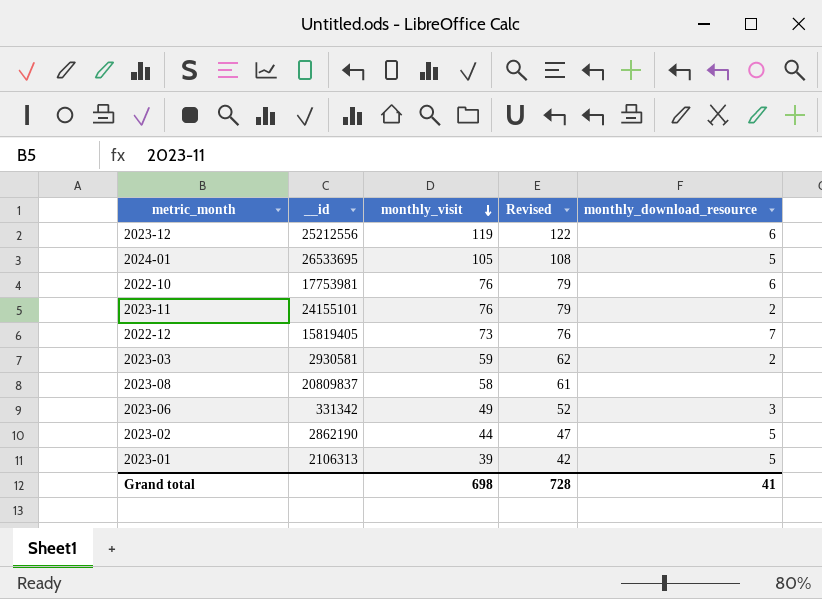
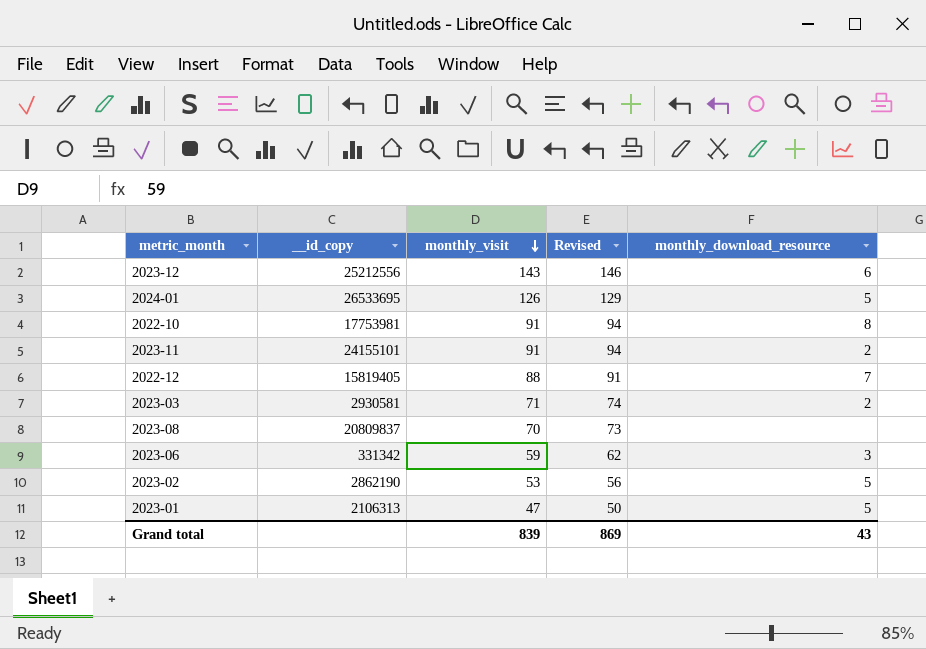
column name: __id -> __id_copy
2023-12 | monthly_visit: 119 -> 143
2023-12 | Revised: 122 -> 146
2024-01 | monthly_visit: 105 -> 126
2024-01 | Revised: 108 -> 129
2022-10 | monthly_visit: 76 -> 91
2022-10 | Revised: 79 -> 94
2022-10 | monthly_download_resource: 6 -> 8
2023-11 | monthly_visit: 76 -> 91
2023-11 | Revised: 79 -> 94
2022-12 | monthly_visit: 73 -> 88
2022-12 | Revised: 76 -> 91
2023-03 | monthly_visit: 59 -> 71
2023-03 | Revised: 62 -> 74
2023-08 | monthly_visit: 58 -> 70
2023-08 | Revised: 61 -> 73
2023-06 | monthly_visit: 49 -> 59
2023-06 | Revised: 52 -> 62
2023-02 | monthly_visit: 44 -> 53
2023-02 | Revised: 47 -> 56
2023-01 | monthly_visit: 39 -> 47
2023-01 | Revised: 42 -> 50
Grand total | monthly_visit: 698 -> 839
Grand total | Revised: 728 -> 869
Grand total | monthly_download_resource: 41 -> 43

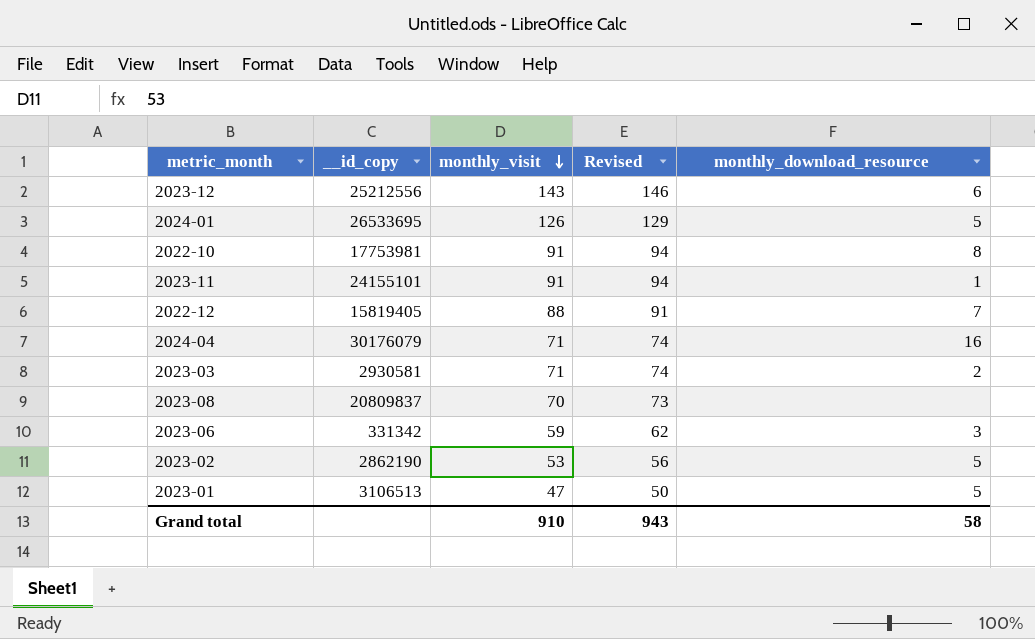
2023-11 | monthly_download_resource: 2 -> 1
row 2024-04: none -> 30176079 | 71 | 74 | 16
2023-01 | __id_copy: 2106313 -> 3106513
Grand total | monthly_visit: 839 -> 910
Grand total | Revised: 869 -> 943
Grand total | monthly_download_resource: 43 -> 58

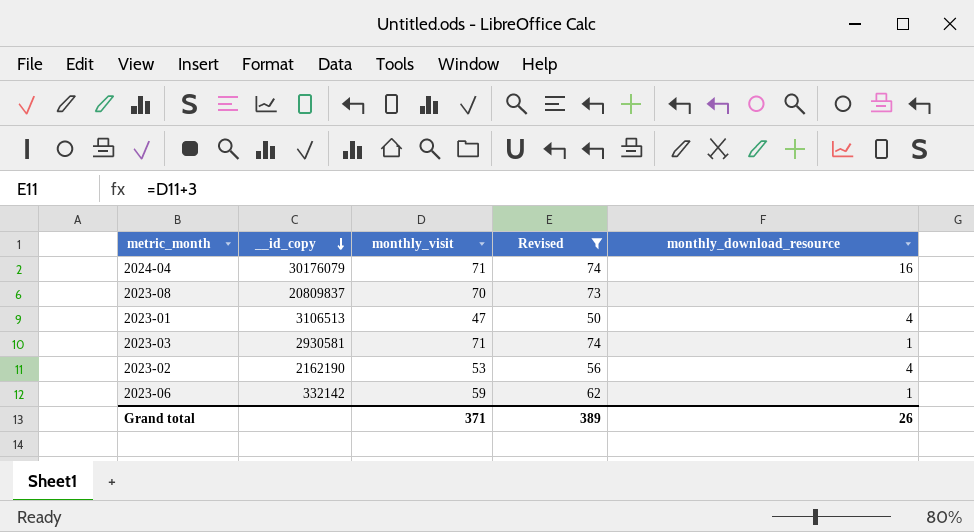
filter: none -> Revised <= 74
row order: monthly_visit descending -> __id_copy descending
2023-01 | monthly_download_resource: 5 -> 4
2023-03 | monthly_download_resource: 2 -> 1
2023-02 | __id_copy: 2862190 -> 2162190
2023-02 | monthly_download_resource: 5 -> 4
2023-06 | __id_copy: 331342 -> 332142
2023-06 | monthly_download_resource: 3 -> 1
Grand total | monthly_visit: 910 -> 371
Grand total | Revised: 943 -> 389
Grand total | monthly_download_resource: 58 -> 26

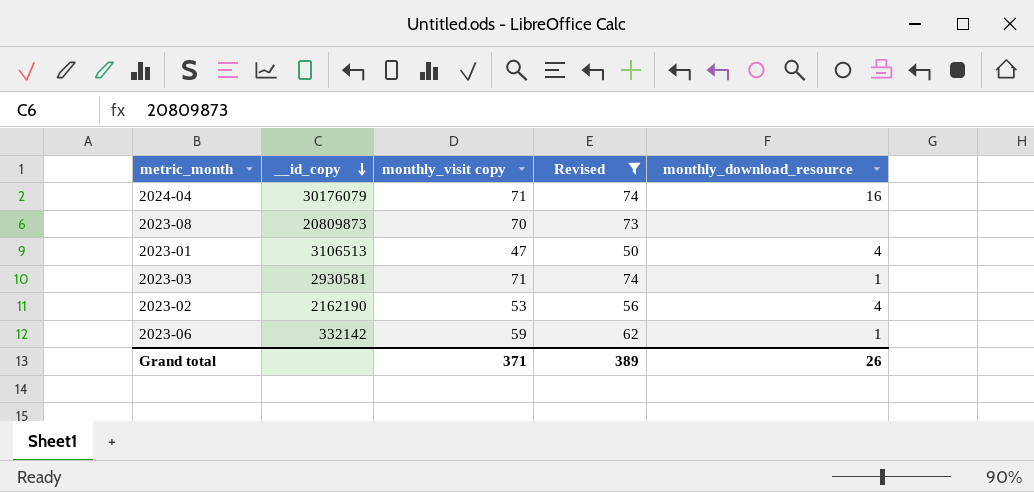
column name: monthly_visit -> monthly_visit copy
2023-08 | __id_copy: 20809837 -> 20809873

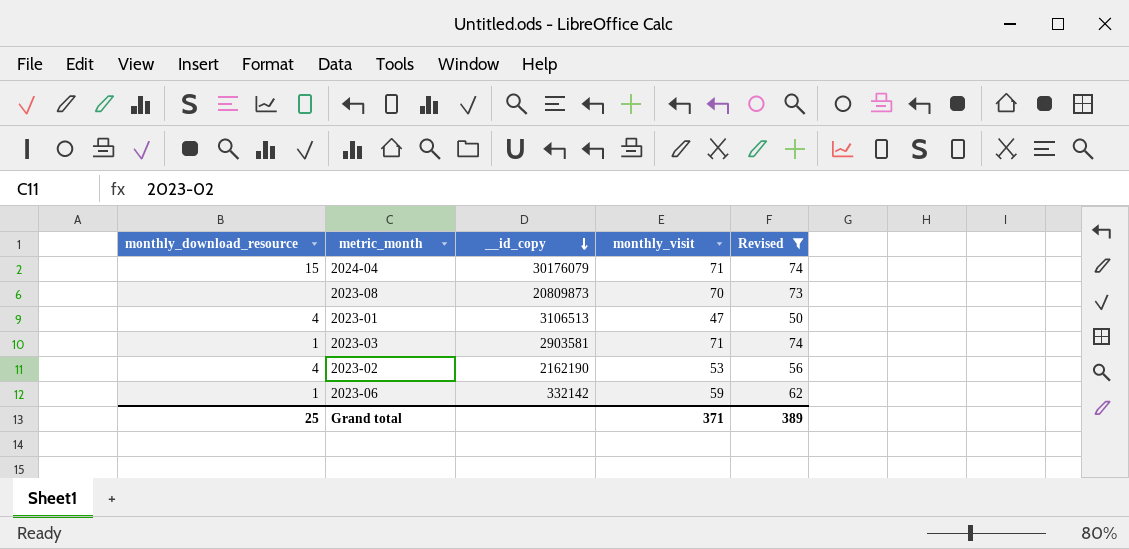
column monthly_download_resource | position: 5 -> 1
column name: monthly_visit copy -> monthly_visit
2024-04 | monthly_download_resource: 16 -> 15
2023-03 | __id_copy: 2930581 -> 2903581
Grand total | monthly_download_resource: 26 -> 25

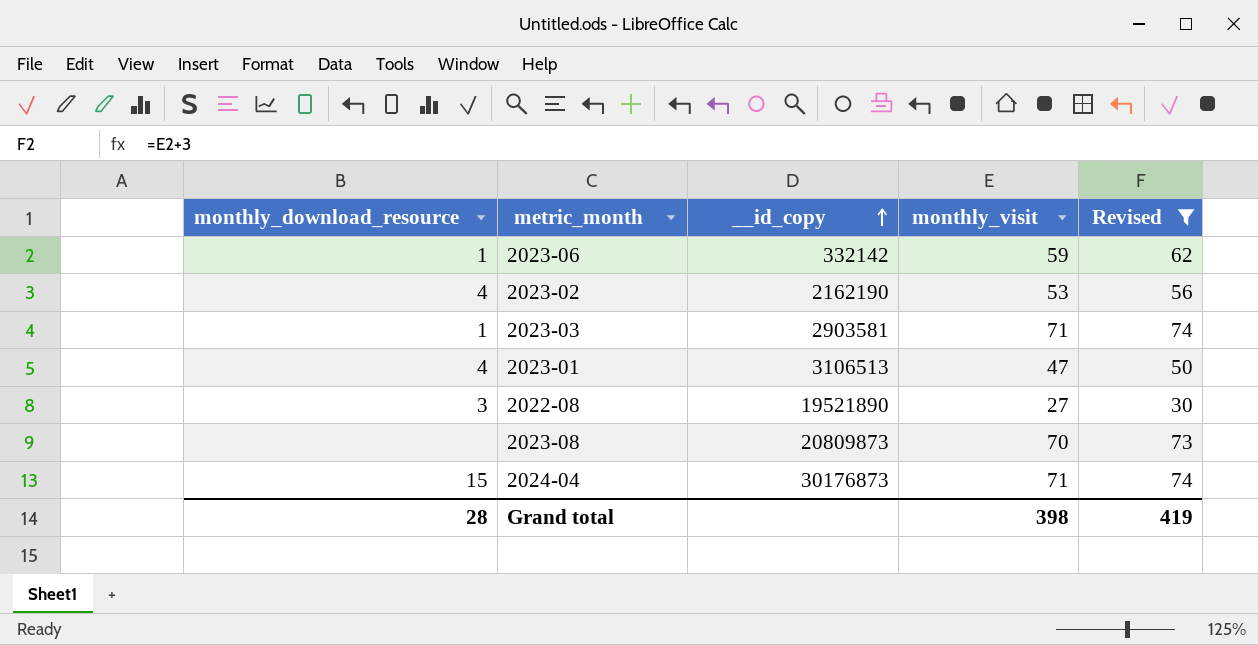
row order: __id_copy descending -> __id_copy ascending
row 2022-08: none -> 3 | 19521890 | 27 | 30
2024-04 | __id_copy: 30176079 -> 30176873
Grand total | monthly_download_resource: 25 -> 28
Grand total | monthly_visit: 371 -> 398
Grand total | Revised: 389 -> 419

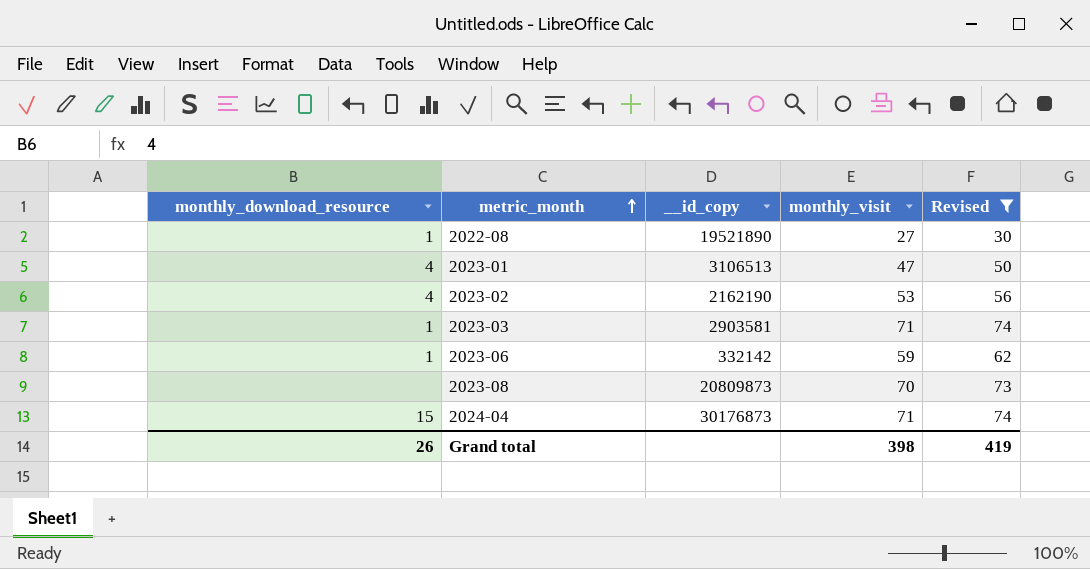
row order: __id_copy ascending -> metric_month ascending
2022-08 | monthly_download_resource: 3 -> 1
Grand total | monthly_download_resource: 28 -> 26

